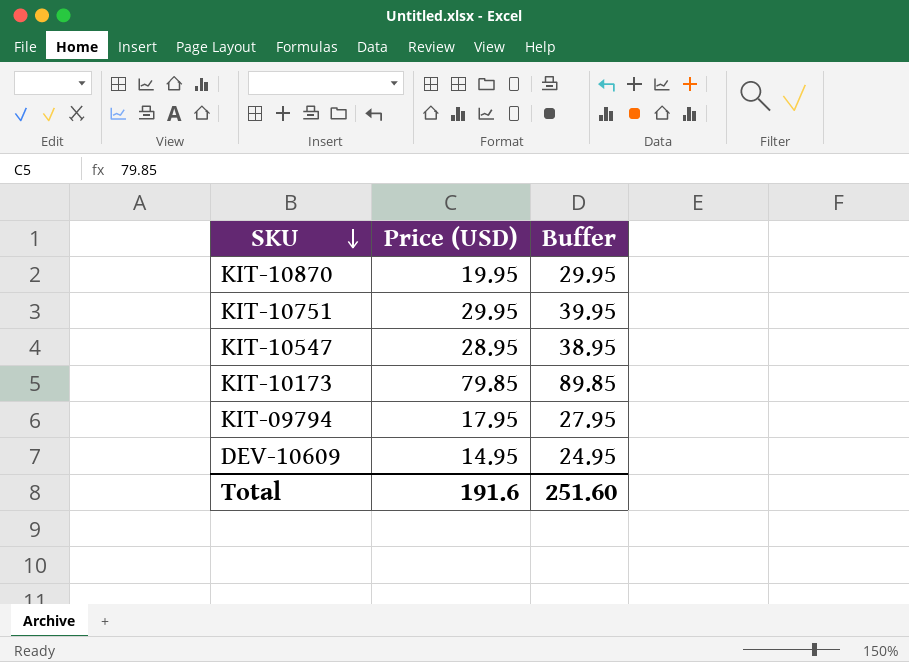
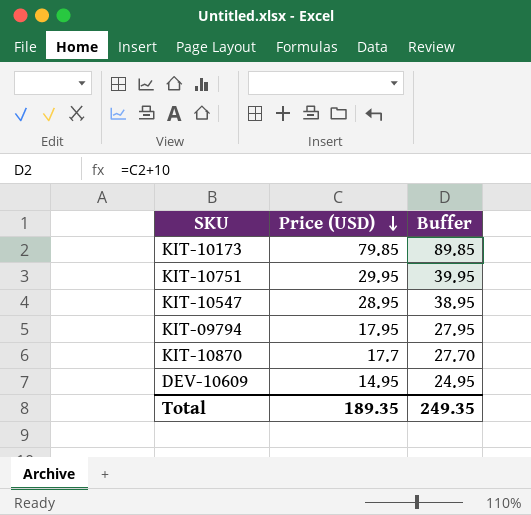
row order: SKU descending -> Price (USD) descending
KIT-10870 | Price (USD): 19.95 -> 17.7
KIT-10870 | Buffer: 29.95 -> 27.70
Total | Price (USD): 191.6 -> 189.35
Total | Buffer: 251.60 -> 249.35

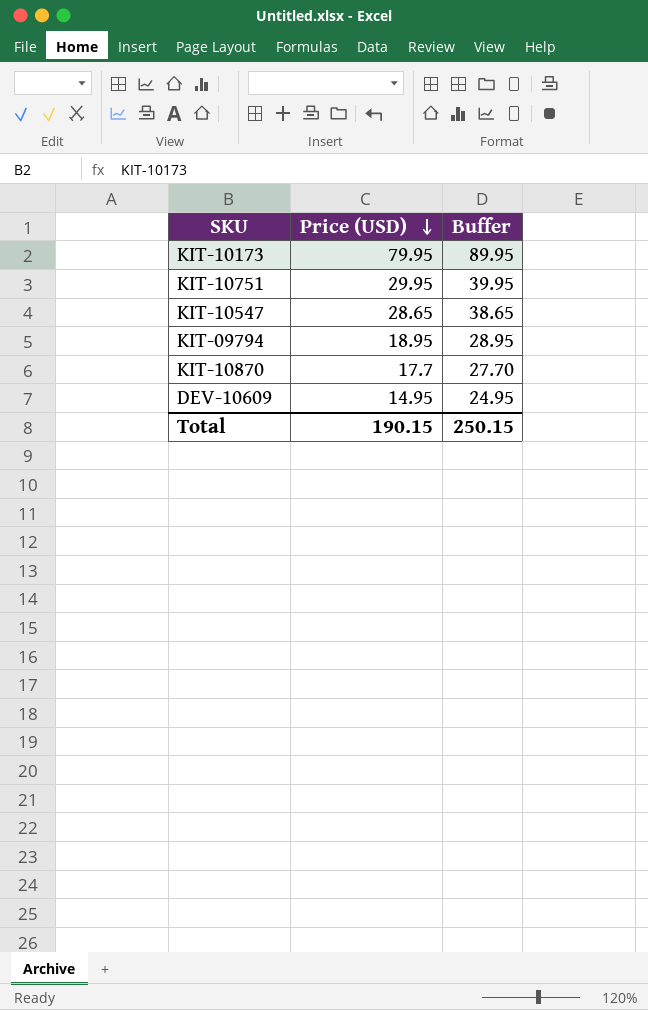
KIT-10173 | Price (USD): 79.85 -> 79.95
KIT-10173 | Buffer: 89.85 -> 89.95
KIT-10547 | Price (USD): 28.95 -> 28.65
KIT-10547 | Buffer: 38.95 -> 38.65
KIT-09794 | Price (USD): 17.95 -> 18.95
KIT-09794 | Buffer: 27.95 -> 28.95
Total | Price (USD): 189.35 -> 190.15
Total | Buffer: 249.35 -> 250.15

